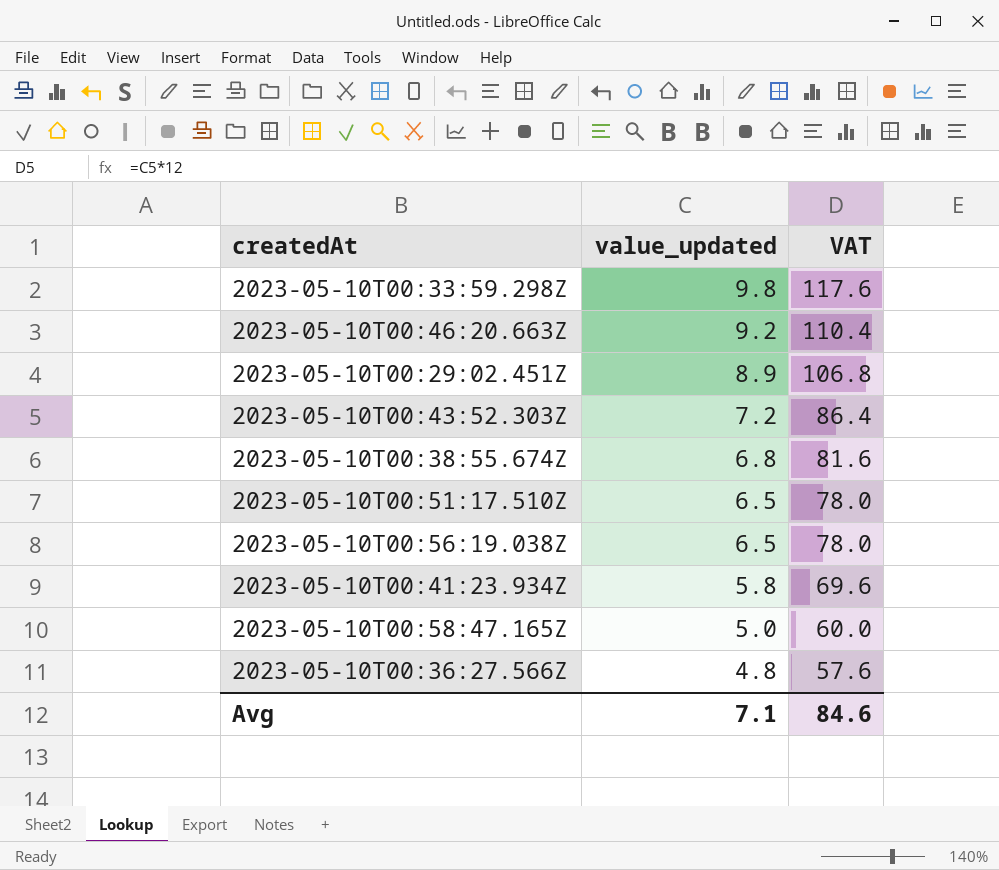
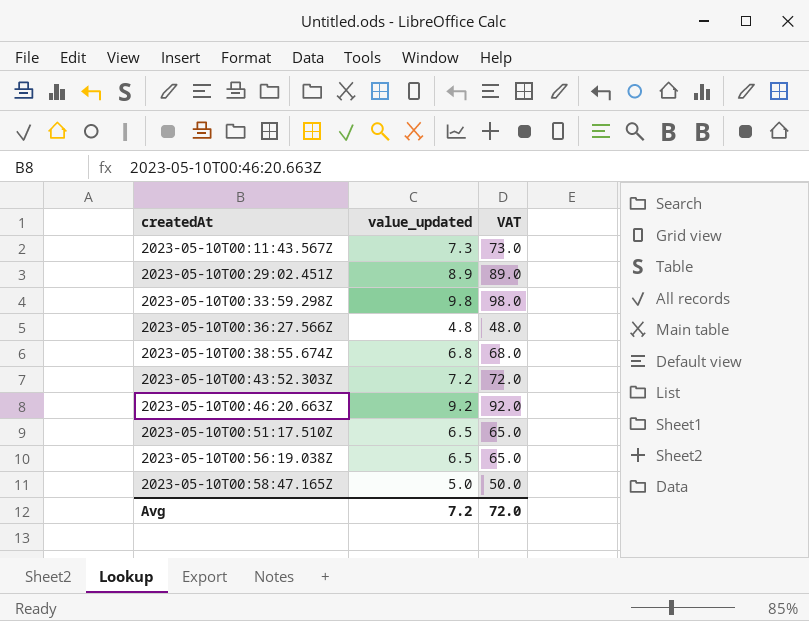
row order: value_updated descending -> createdAt ascending
column VAT | formula: [value_updated] * 12 -> [value_updated] * 10
row 2023-05-10T00:41:23.934Z: 5.8 | 69.6 -> none
row 2023-05-10T00:11:43.567Z: none -> 7.3 | 73.0
Avg | value_updated: 7.1 -> 7.2
Avg | VAT: 84.6 -> 72.0

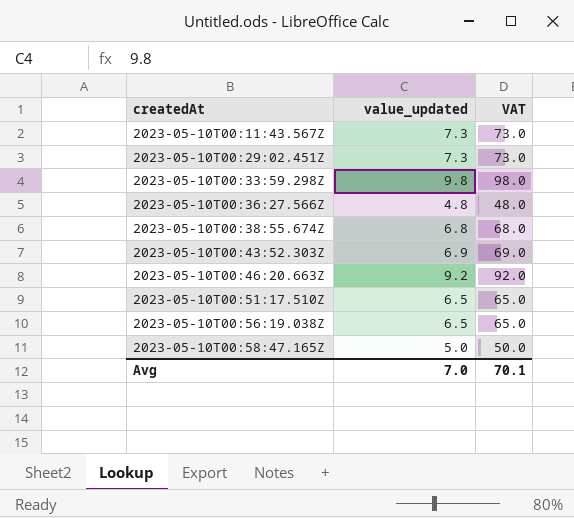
2023-05-10T00:29:02.451Z | value_updated: 8.9 -> 7.3
2023-05-10T00:29:02.451Z | VAT: 89.0 -> 73.0
2023-05-10T00:43:52.303Z | value_updated: 7.2 -> 6.9
2023-05-10T00:43:52.303Z | VAT: 72.0 -> 69.0
Avg | value_updated: 7.2 -> 7.0
Avg | VAT: 72.0 -> 70.1

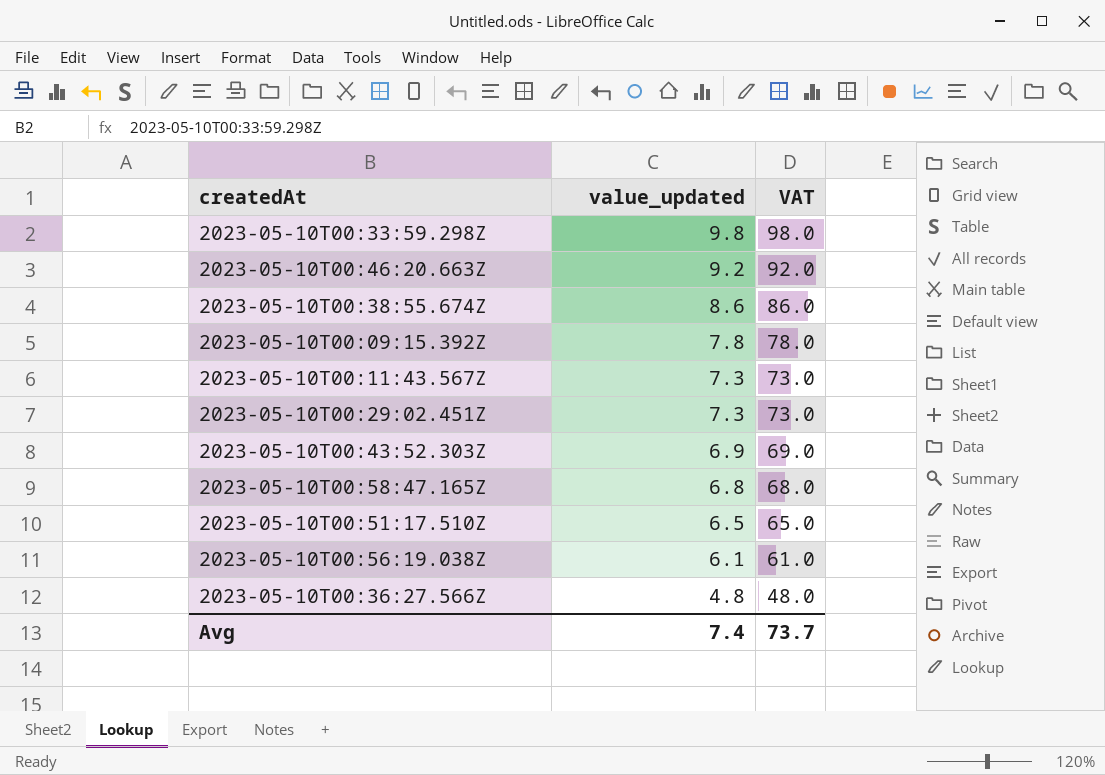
row order: createdAt ascending -> value_updated descending
2023-05-10T00:38:55.674Z | value_updated: 6.8 -> 8.6
2023-05-10T00:38:55.674Z | VAT: 68.0 -> 86.0
row 2023-05-10T00:09:15.392Z: none -> 7.8 | 78.0
2023-05-10T00:58:47.165Z | value_updated: 5.0 -> 6.8
2023-05-10T00:58:47.165Z | VAT: 50.0 -> 68.0
2023-05-10T00:56:19.038Z | value_updated: 6.5 -> 6.1
2023-05-10T00:56:19.038Z | VAT: 65.0 -> 61.0
Avg | value_updated: 7.0 -> 7.4
Avg | VAT: 70.1 -> 73.7

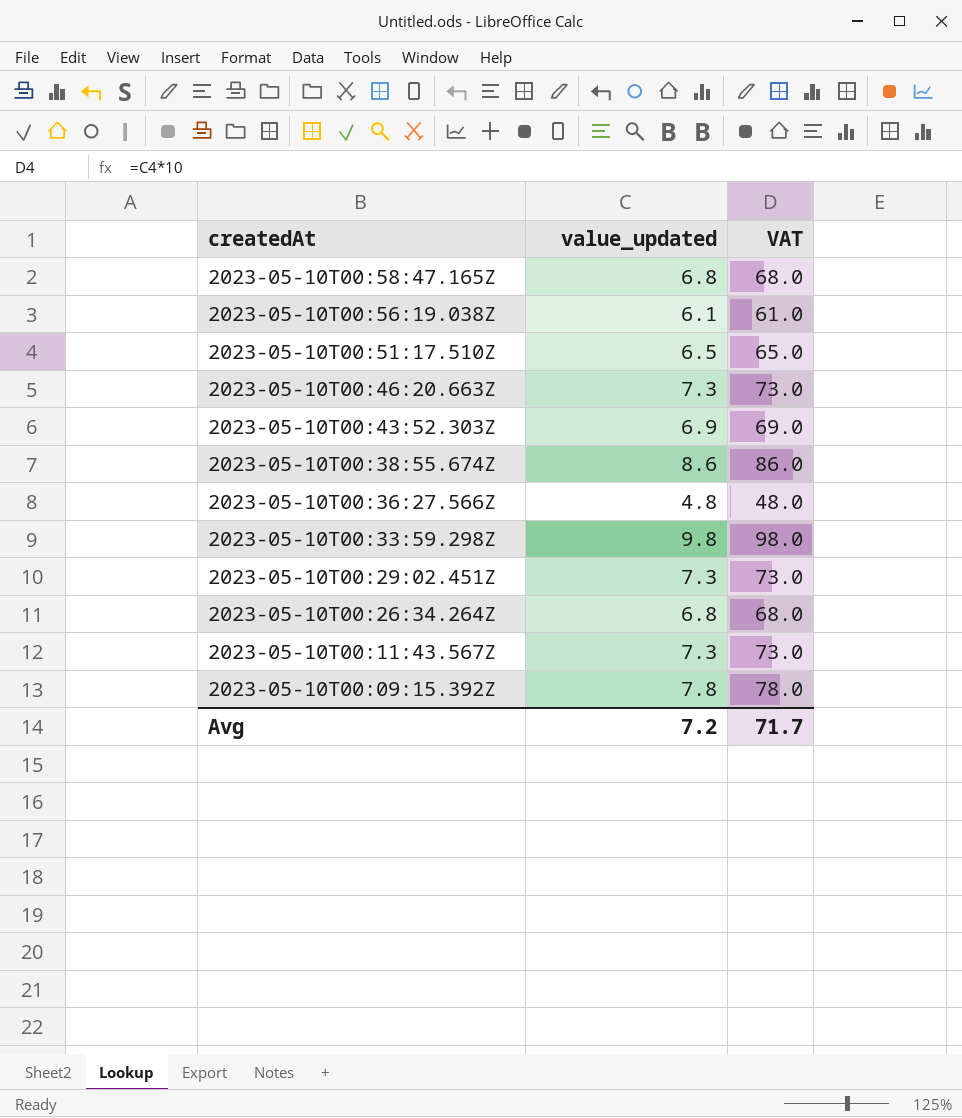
row order: value_updated descending -> createdAt descending
2023-05-10T00:46:20.663Z | value_updated: 9.2 -> 7.3
2023-05-10T00:46:20.663Z | VAT: 92.0 -> 73.0
row 2023-05-10T00:26:34.264Z: none -> 6.8 | 68.0
Avg | value_updated: 7.4 -> 7.2
Avg | VAT: 73.7 -> 71.7

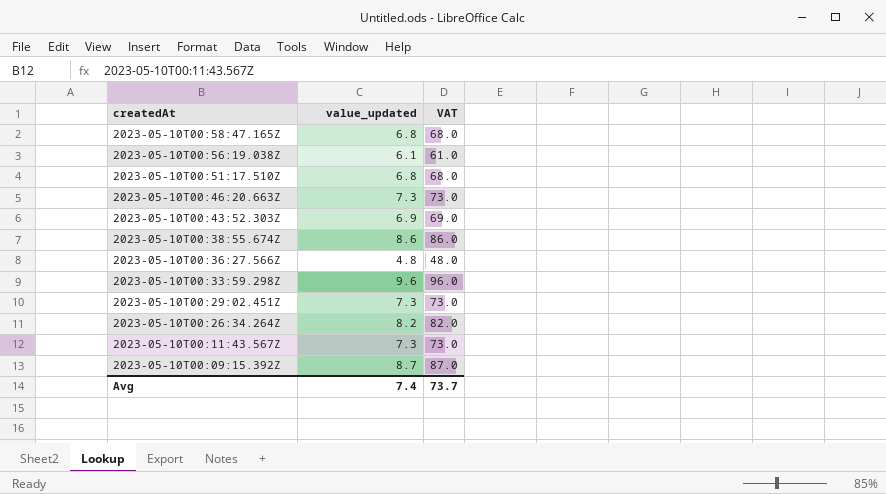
2023-05-10T00:51:17.510Z | value_updated: 6.5 -> 6.8
2023-05-10T00:51:17.510Z | VAT: 65.0 -> 68.0
2023-05-10T00:33:59.298Z | value_updated: 9.8 -> 9.6
2023-05-10T00:33:59.298Z | VAT: 98.0 -> 96.0
2023-05-10T00:26:34.264Z | value_updated: 6.8 -> 8.2
2023-05-10T00:26:34.264Z | VAT: 68.0 -> 82.0
2023-05-10T00:09:15.392Z | value_updated: 7.8 -> 8.7
2023-05-10T00:09:15.392Z | VAT: 78.0 -> 87.0
Avg | value_updated: 7.2 -> 7.4
Avg | VAT: 71.7 -> 73.7

